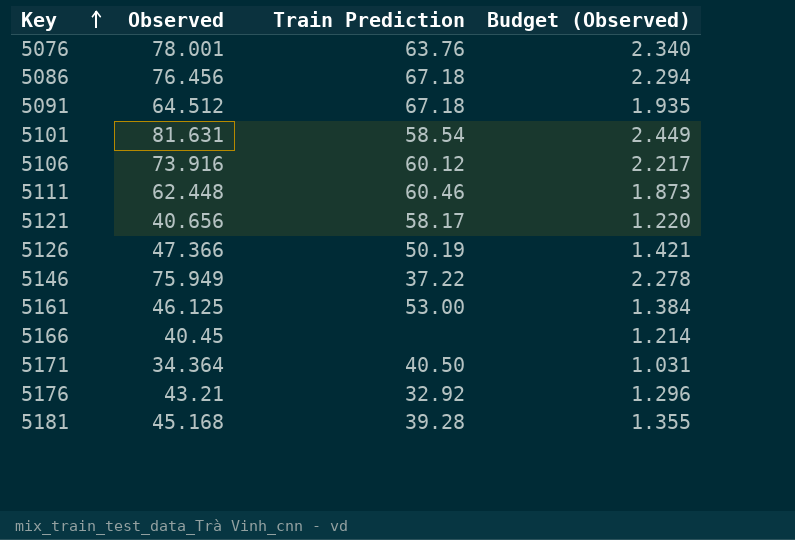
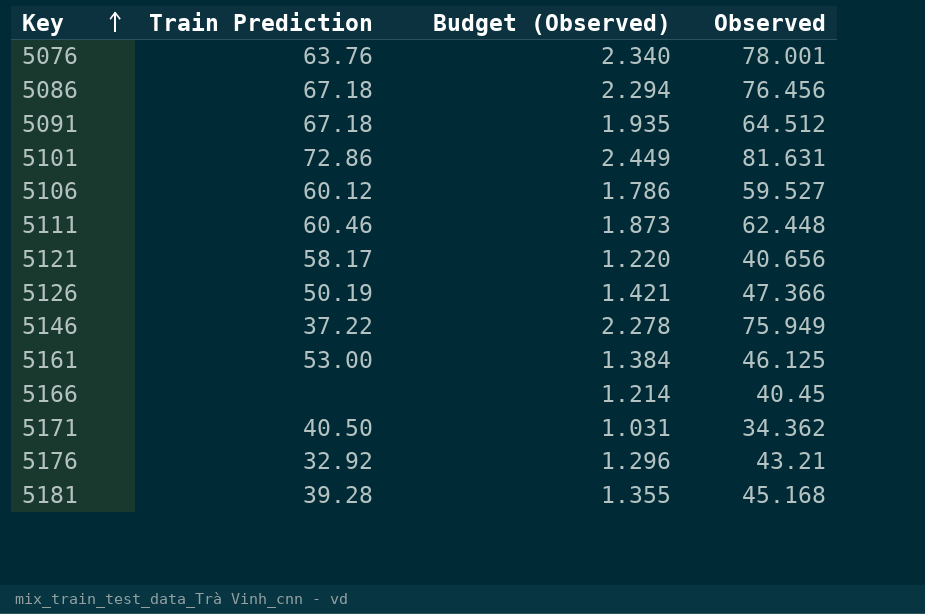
column Observed | position: 2 -> 4
5101 | Train Prediction: 58.54 -> 72.86
5106 | Budget (Observed): 2.217 -> 1.786
5106 | Observed: 73.916 -> 59.527
5171 | Observed: 34.364 -> 34.362

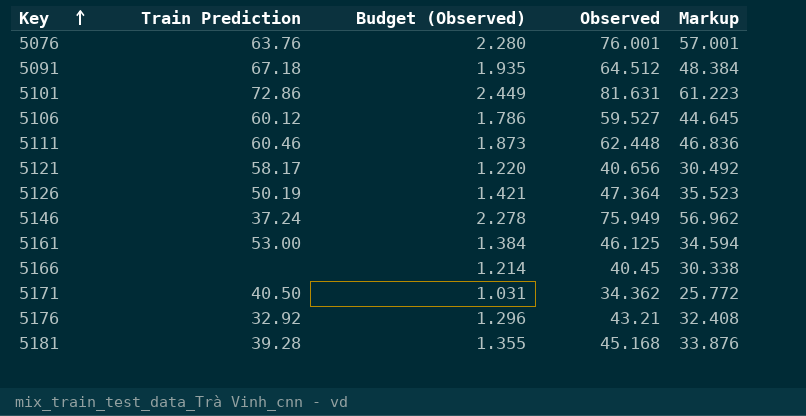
column Markup | formula: none -> [Observed] * 0.75
row 5086: 67.18 | 2.294 | 76.456 -> none
5076 | Budget (Observed): 2.340 -> 2.280
5076 | Observed: 78.001 -> 76.001
5126 | Observed: 47.366 -> 47.364
5146 | Train Prediction: 37.22 -> 37.24

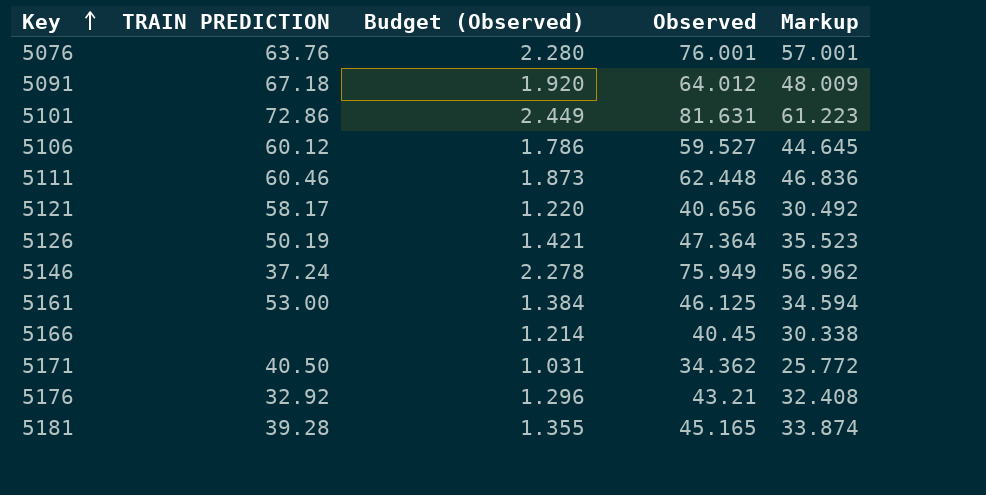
column name: Train Prediction -> TRAIN PREDICTION
5091 | Budget (Observed): 1.935 -> 1.920
5091 | Observed: 64.512 -> 64.012
5091 | Markup: 48.384 -> 48.009
5181 | Observed: 45.168 -> 45.165
5181 | Markup: 33.876 -> 33.874

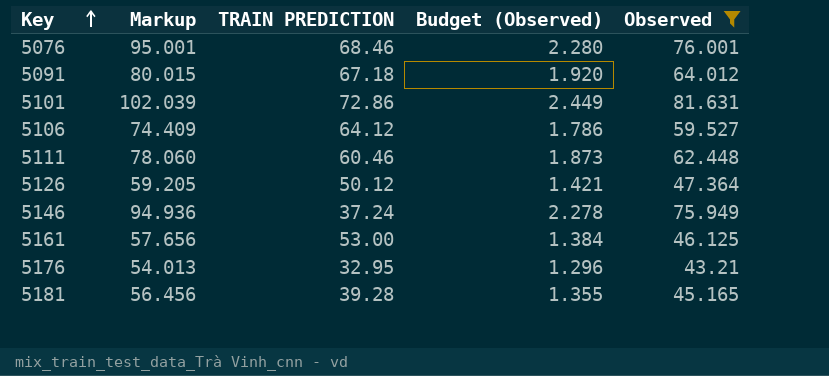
filter: none -> Observed >= 43.21
column Markup | formula: [Observed] * 0.75 -> [Observed] * 1.25
column Markup | position: 5 -> 2
5076 | TRAIN PREDICTION: 63.76 -> 68.46
5106 | TRAIN PREDICTION: 60.12 -> 64.12
5126 | TRAIN PREDICTION: 50.19 -> 50.12
5176 | TRAIN PREDICTION: 32.92 -> 32.95

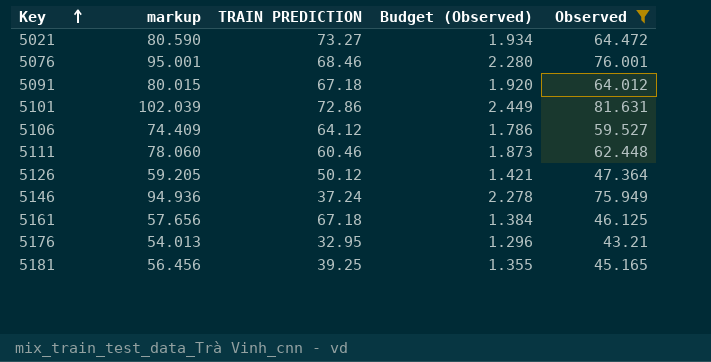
column name: Markup -> markup
row 5021: none -> 80.590 | 73.27 | 1.934 | 64.472
5161 | TRAIN PREDICTION: 53.00 -> 67.18
5181 | TRAIN PREDICTION: 39.28 -> 39.25

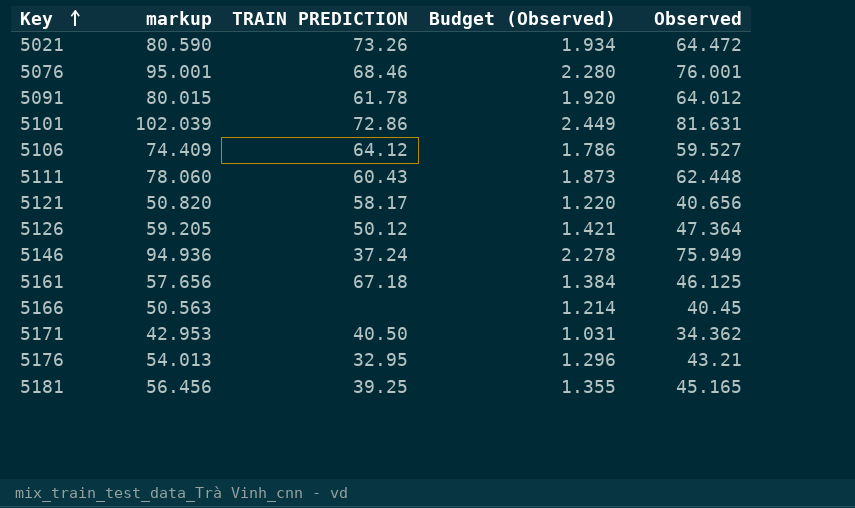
filter: Observed >= 43.21 -> none
5021 | TRAIN PREDICTION: 73.27 -> 73.26
5091 | TRAIN PREDICTION: 67.18 -> 61.78
5111 | TRAIN PREDICTION: 60.46 -> 60.43

